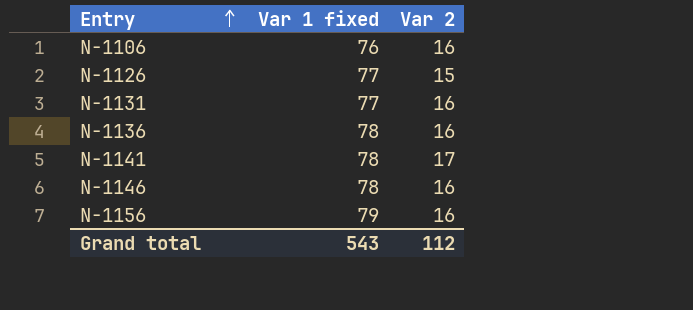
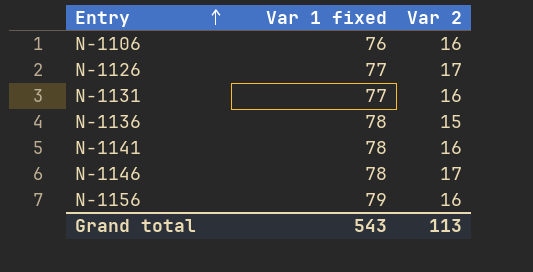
N-1126 | Var 2: 15 -> 17
N-1136 | Var 2: 16 -> 15
N-1141 | Var 2: 17 -> 16
N-1146 | Var 2: 16 -> 17
Grand total | Var 2: 112 -> 113

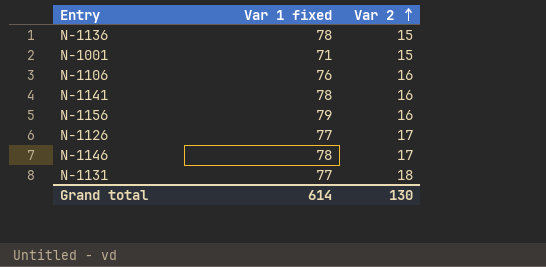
row order: Entry ascending -> Var 2 ascending
row N-1001: none -> 71 | 15
N-1131 | Var 2: 16 -> 18
Grand total | Var 1 fixed: 543 -> 614
Grand total | Var 2: 113 -> 130

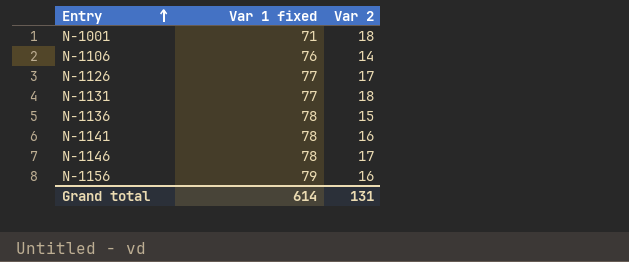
row order: Var 2 ascending -> Entry ascending
N-1001 | Var 2: 15 -> 18
N-1106 | Var 2: 16 -> 14
Grand total | Var 2: 130 -> 131

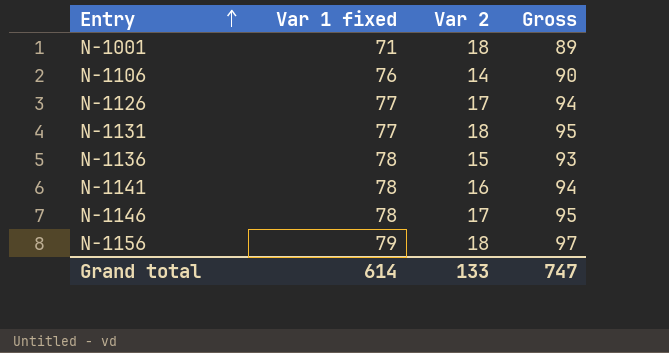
column Gross | formula: none -> [Var 1 fixed] + [Var 2]
N-1156 | Var 2: 16 -> 18
Grand total | Var 2: 131 -> 133

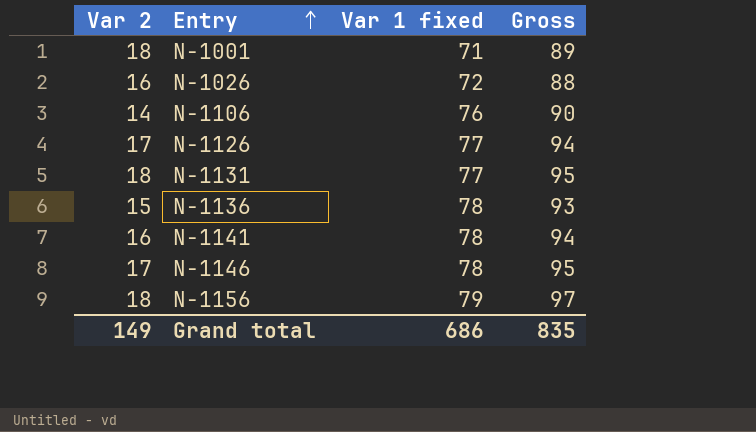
column Var 2 | position: 3 -> 1
row N-1026: none -> 16 | 72 | 88
Grand total | Var 2: 133 -> 149
Grand total | Var 1 fixed: 614 -> 686
Grand total | Gross: 747 -> 835

